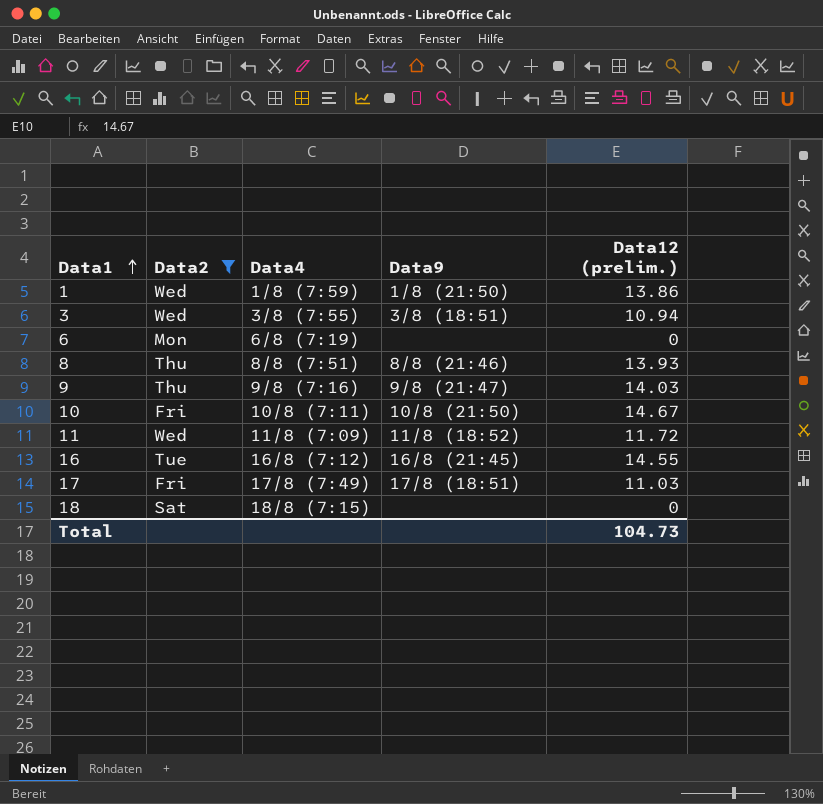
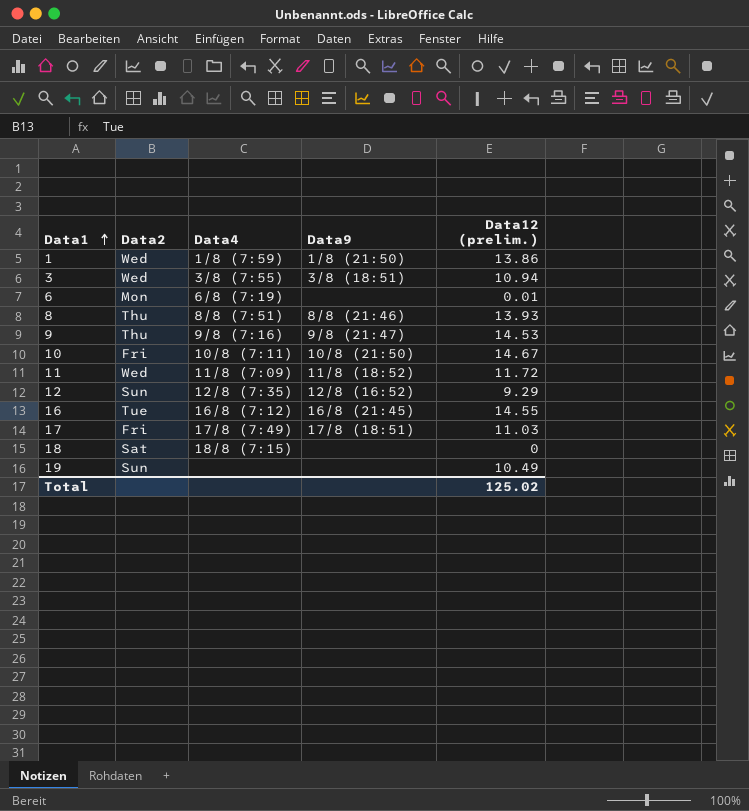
filter: Data2 != Sun -> none
6 | Data12 (prelim.): 0 -> 0.01
9 | Data12 (prelim.): 14.03 -> 14.53
Total | Data12 (prelim.): 104.73 -> 125.02

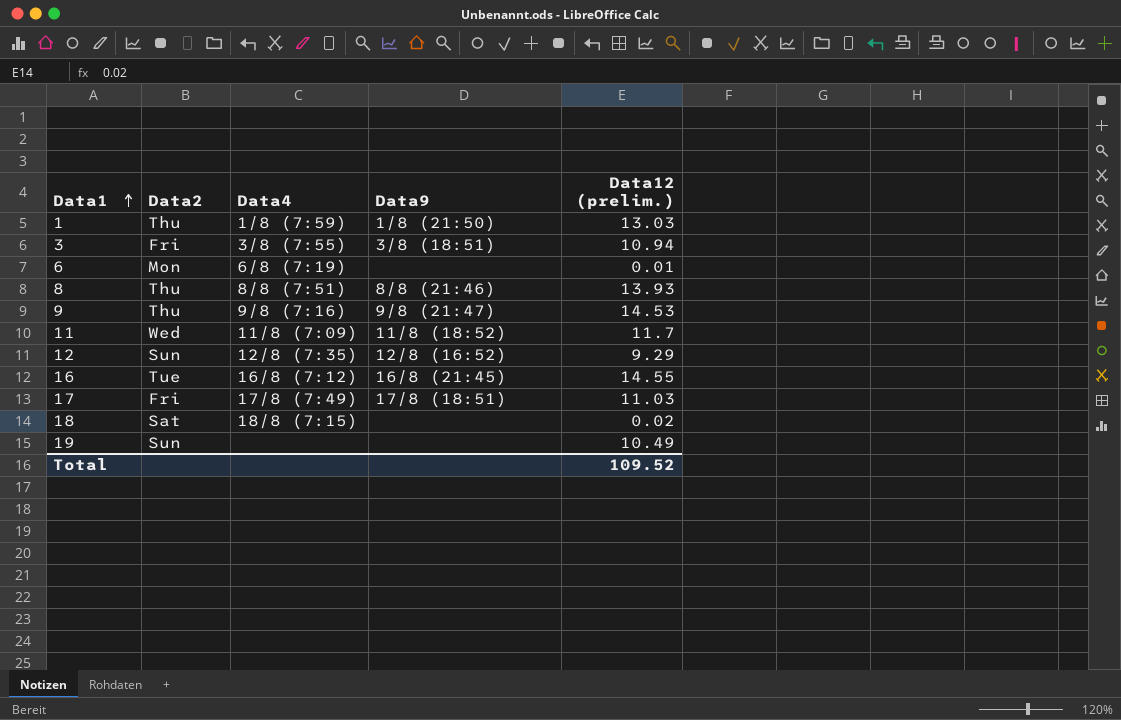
row 10: Fri | 10/8 (7:11) | 10/8 (21:50) | 14.67 -> none
1 | Data2: Wed -> Thu
1 | Data12 (prelim.): 13.86 -> 13.03
3 | Data2: Wed -> Fri
11 | Data12 (prelim.): 11.72 -> 11.7
18 | Data12 (prelim.): 0 -> 0.02
Total | Data12 (prelim.): 125.02 -> 109.52

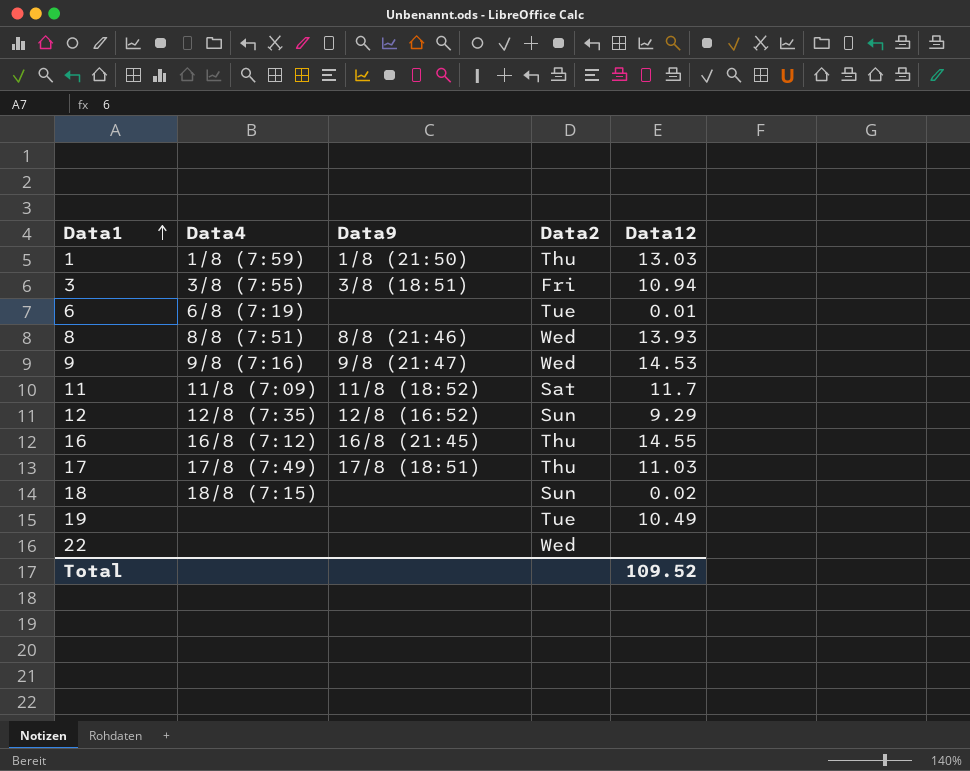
column Data2 | position: 2 -> 4
column name: Data12 (prelim.) -> Data12
6 | Data2: Mon -> Tue
8 | Data2: Thu -> Wed
9 | Data2: Thu -> Wed
11 | Data2: Wed -> Sat
16 | Data2: Tue -> Thu
17 | Data2: Fri -> Thu
18 | Data2: Sat -> Sun
19 | Data2: Sun -> Tue
row 22: none -> none | none | Wed | none

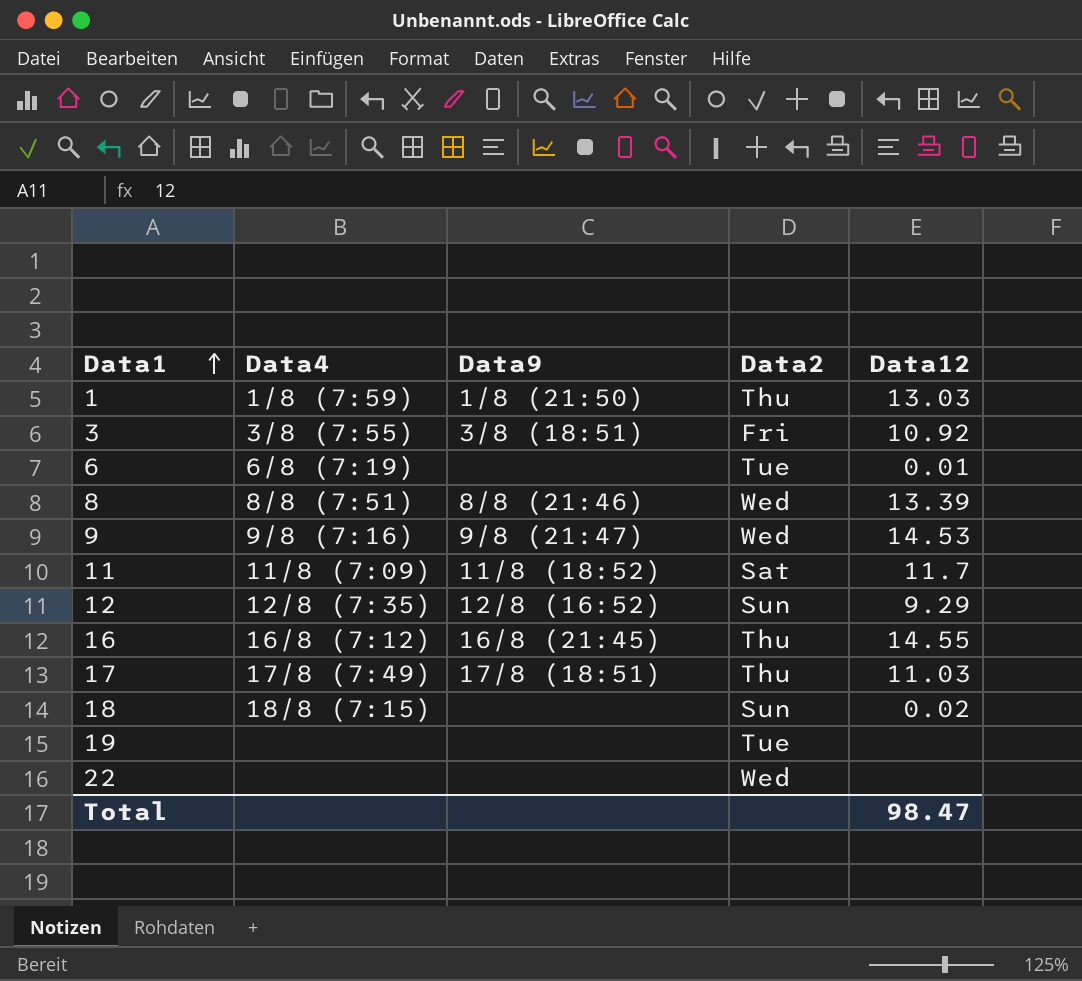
3 | Data12: 10.94 -> 10.92
8 | Data12: 13.93 -> 13.39
19 | Data12: 10.49 -> none
Total | Data12: 109.52 -> 98.47

